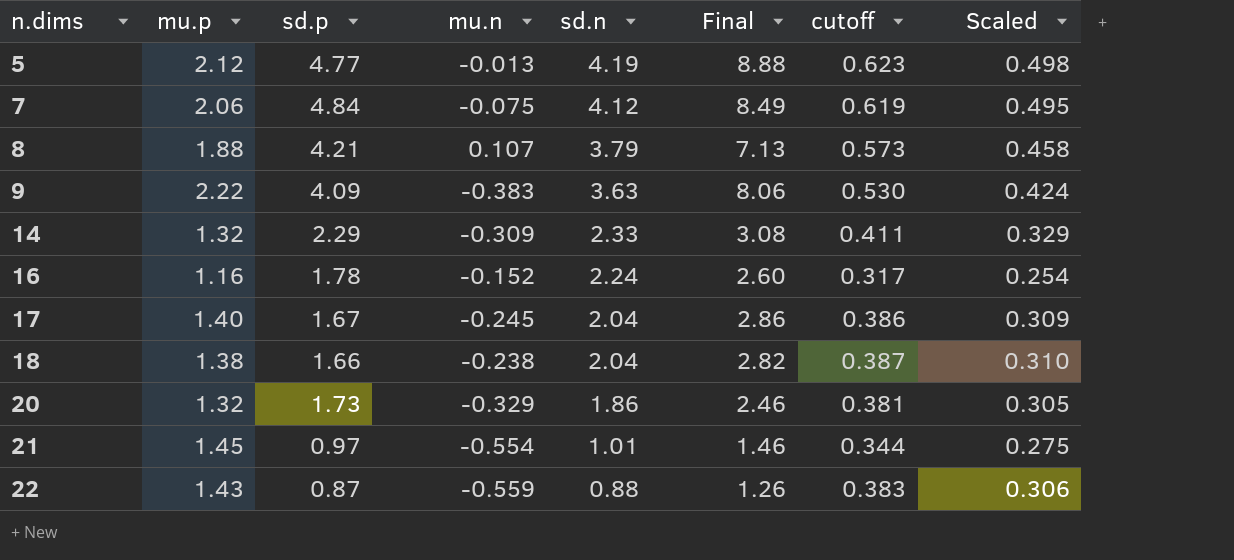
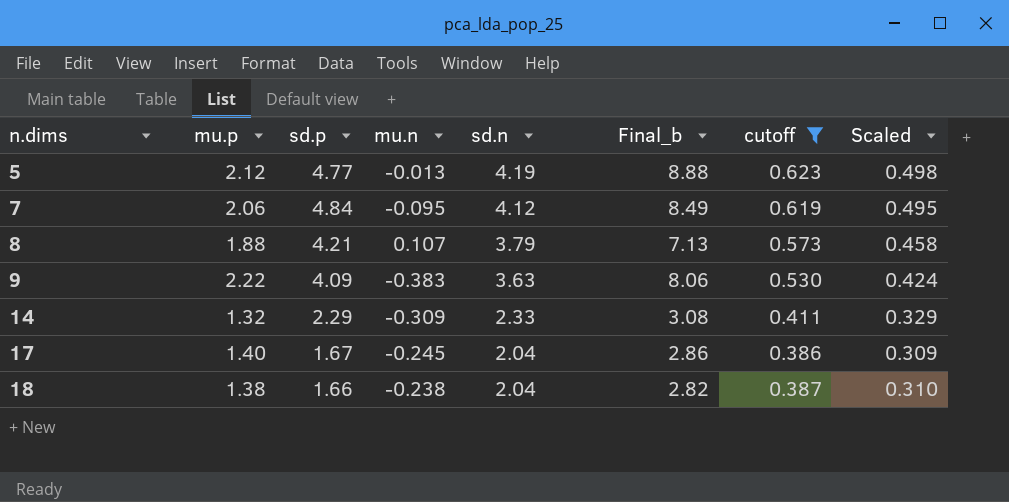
filter: none -> cutoff >= 0.386
column name: Final -> Final_b
7 | mu.n: -0.075 -> -0.095

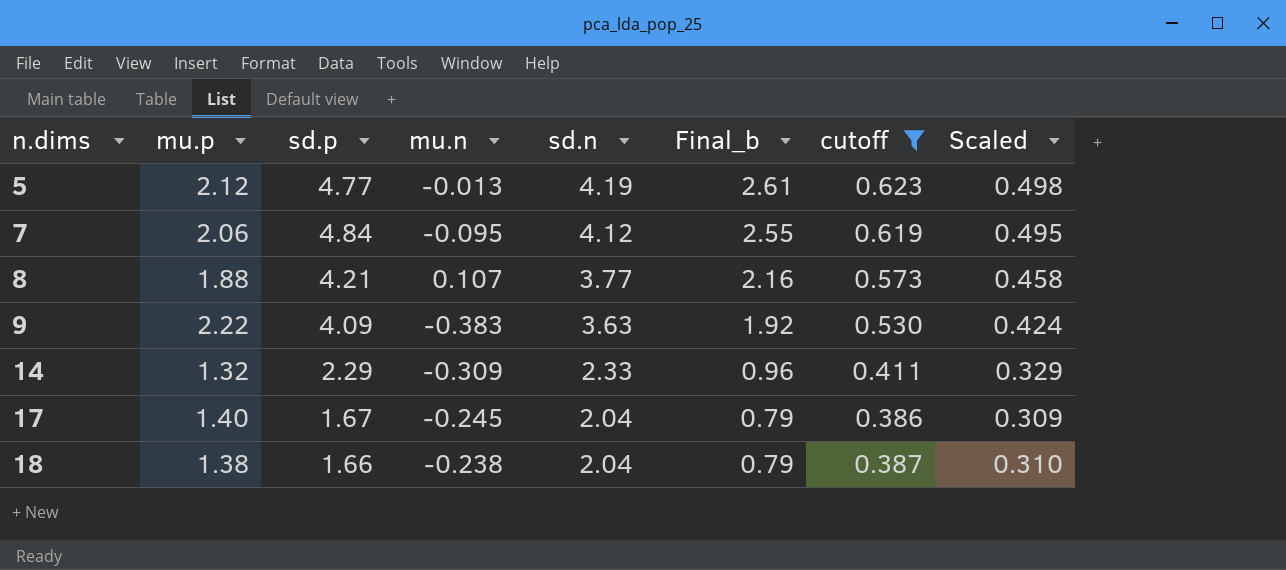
column Final_b | formula: [mu.p] * [sd.n] -> [sd.n] * [cutoff]
8 | sd.n: 3.79 -> 3.77

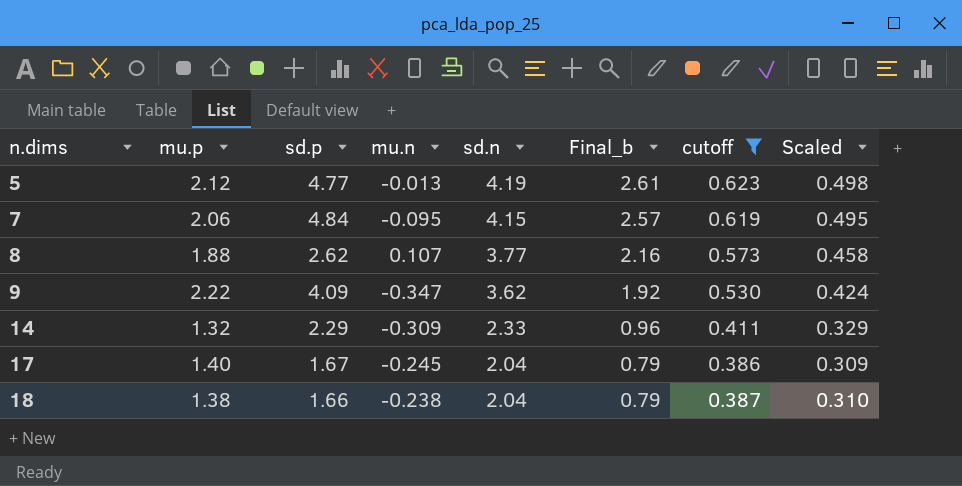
7 | sd.n: 4.12 -> 4.15
7 | Final_b: 2.55 -> 2.57
8 | sd.p: 4.21 -> 2.62
9 | mu.n: -0.383 -> -0.347
9 | sd.n: 3.63 -> 3.62

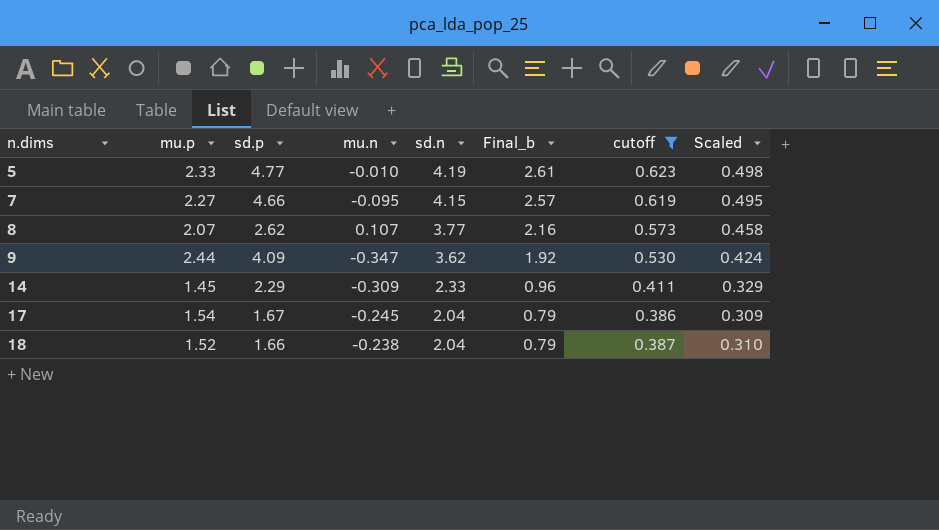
5 | mu.p: 2.12 -> 2.33
5 | mu.n: -0.013 -> -0.010
7 | mu.p: 2.06 -> 2.27
7 | sd.p: 4.84 -> 4.66
8 | mu.p: 1.88 -> 2.07
9 | mu.p: 2.22 -> 2.44
14 | mu.p: 1.32 -> 1.45
17 | mu.p: 1.40 -> 1.54
18 | mu.p: 1.38 -> 1.52

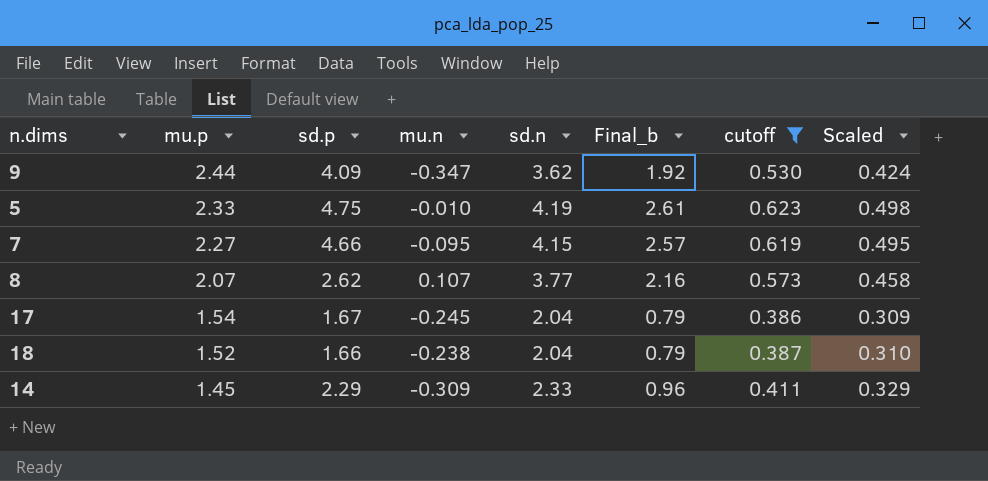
row order: n.dims ascending -> mu.p descending
5 | sd.p: 4.77 -> 4.75

